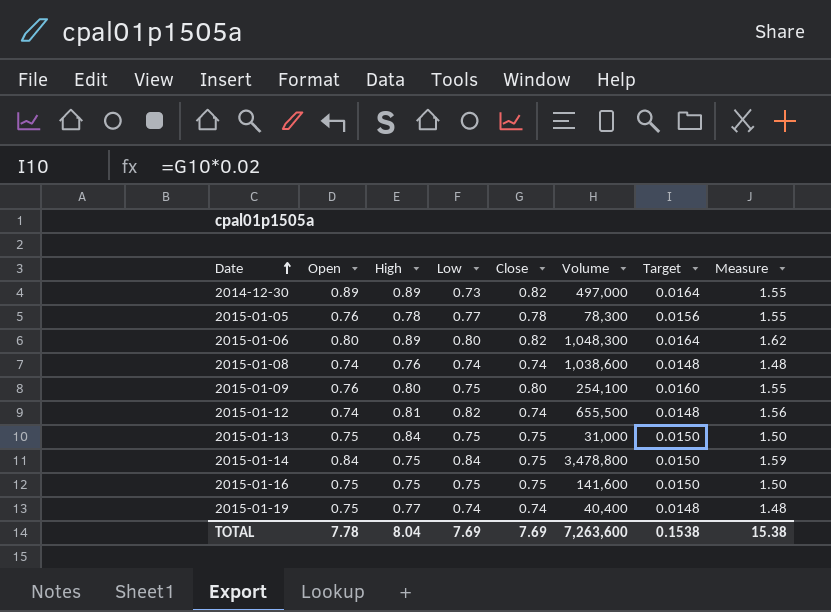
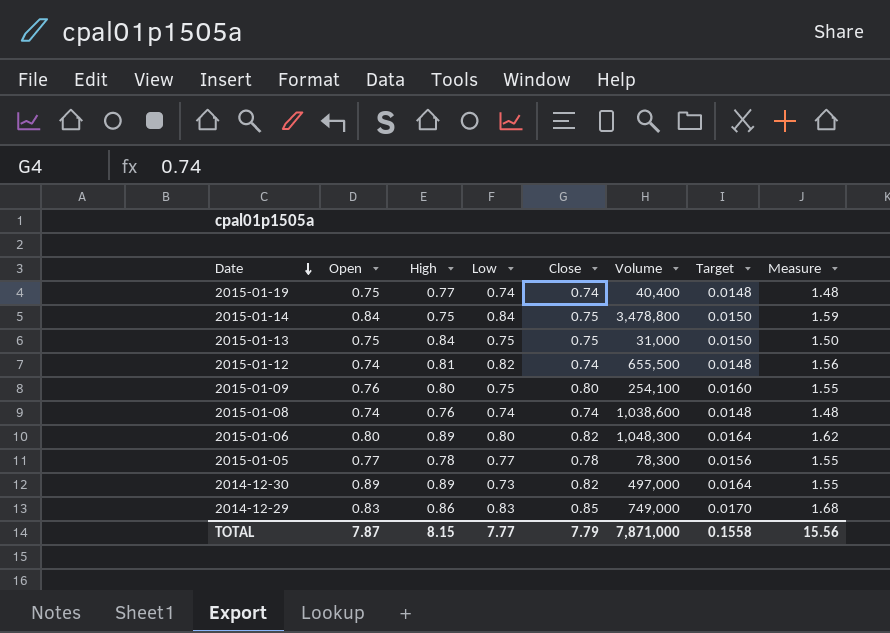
row order: Date ascending -> Date descending
row 2015-01-16: 0.75 | 0.75 | 0.75 | 0.75 | 141,600 | 0.0150 | 1.50 -> none
2015-01-05 | Open: 0.76 -> 0.77
row 2014-12-29: none -> 0.83 | 0.86 | 0.83 | 0.85 | 749,000 | 0.0170 | 1.68
TOTAL | Open: 7.78 -> 7.87
TOTAL | High: 8.04 -> 8.15
TOTAL | Low: 7.69 -> 7.77
TOTAL | Close: 7.69 -> 7.79
TOTAL | Volume: 7,263,600 -> 7,871,000
TOTAL | Target: 0.1538 -> 0.1558
TOTAL | Measure: 15.38 -> 15.56

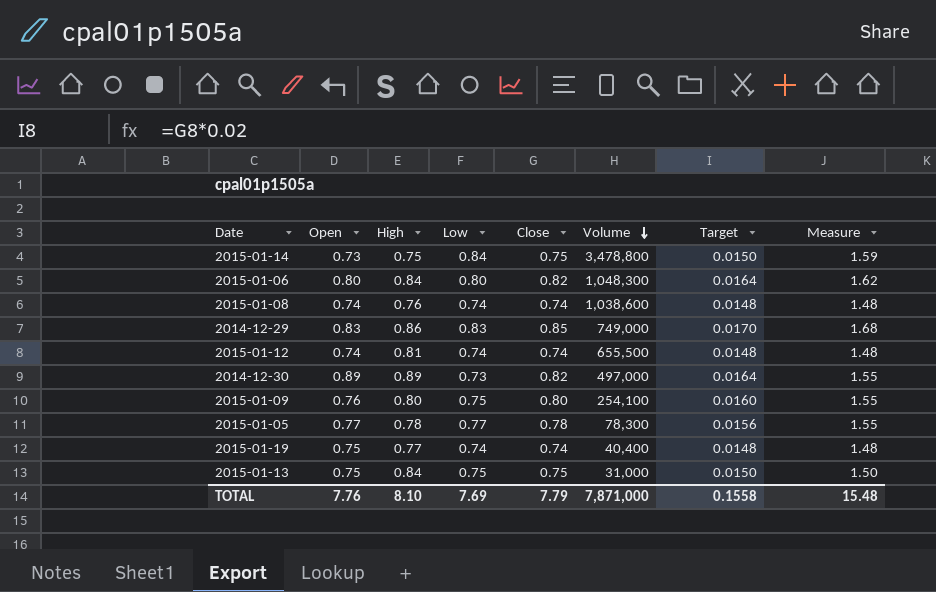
row order: Date descending -> Volume descending
2015-01-14 | Open: 0.84 -> 0.73
2015-01-06 | High: 0.89 -> 0.84
2015-01-12 | Low: 0.82 -> 0.74
2015-01-12 | Measure: 1.56 -> 1.48
TOTAL | Open: 7.87 -> 7.76
TOTAL | High: 8.15 -> 8.10
TOTAL | Low: 7.77 -> 7.69
TOTAL | Measure: 15.56 -> 15.48

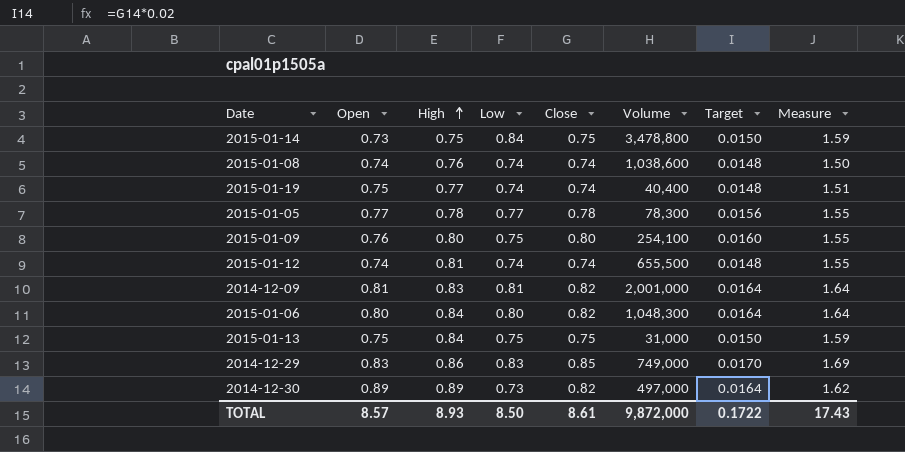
row order: Volume descending -> High ascending
column Measure | formula: [Low] + [Close] -> [High] + [Low]
row 2014-12-09: none -> 0.81 | 0.83 | 0.81 | 0.82 | 2,001,000 | 0.0164 | 1.64
TOTAL | Open: 7.76 -> 8.57
TOTAL | High: 8.10 -> 8.93
TOTAL | Low: 7.69 -> 8.50
TOTAL | Close: 7.79 -> 8.61
TOTAL | Volume: 7,871,000 -> 9,872,000
TOTAL | Target: 0.1558 -> 0.1722
TOTAL | Measure: 15.48 -> 17.43

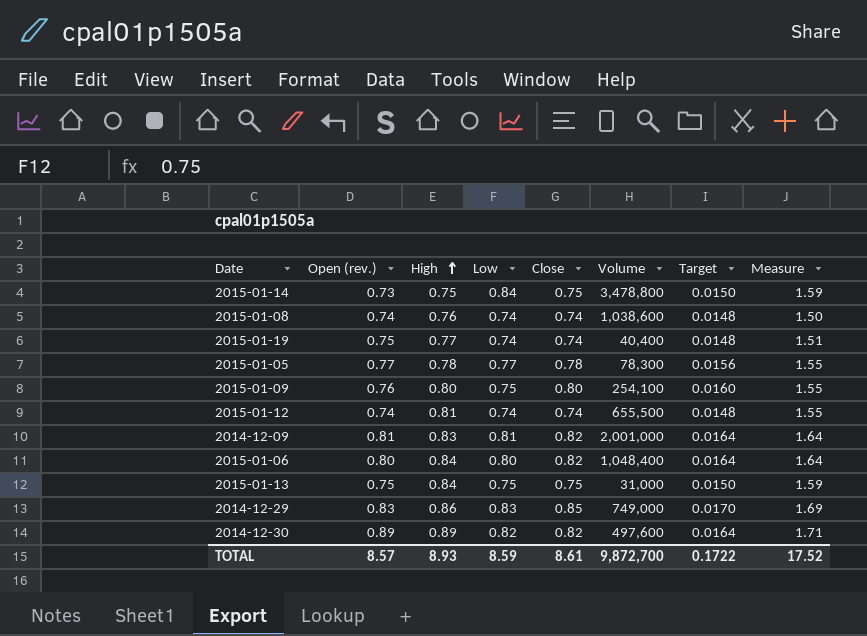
column name: Open -> Open (rev.)
2015-01-06 | Volume: 1,048,300 -> 1,048,400
2014-12-30 | Low: 0.73 -> 0.82
2014-12-30 | Volume: 497,000 -> 497,600
2014-12-30 | Measure: 1.62 -> 1.71
TOTAL | Low: 8.50 -> 8.59
TOTAL | Volume: 9,872,000 -> 9,872,700
TOTAL | Measure: 17.43 -> 17.52

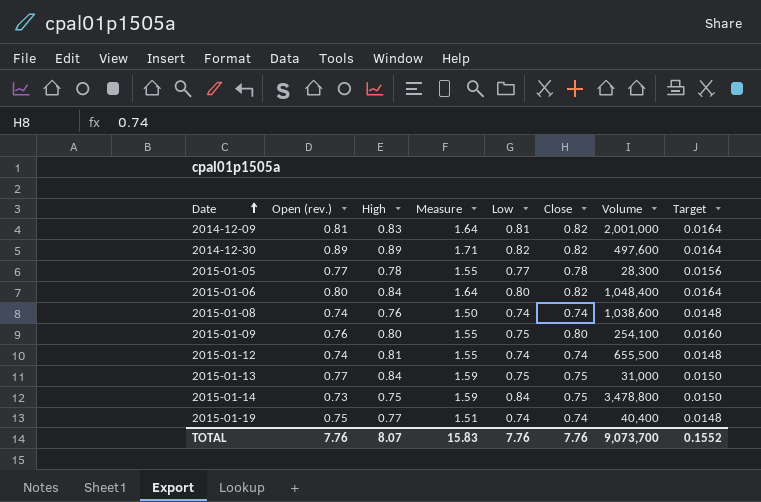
row order: High ascending -> Date ascending
column Measure | position: 8 -> 4
row 2014-12-29: 0.83 | 0.86 | 0.83 | 0.85 | 749,000 | 0.0170 | 1.69 -> none
2015-01-05 | Volume: 78,300 -> 28,300
2015-01-13 | Open (rev.): 0.75 -> 0.77
TOTAL | Open (rev.): 8.57 -> 7.76
TOTAL | High: 8.93 -> 8.07
TOTAL | Measure: 17.52 -> 15.83
TOTAL | Low: 8.59 -> 7.76
TOTAL | Close: 8.61 -> 7.76
TOTAL | Volume: 9,872,700 -> 9,073,700
TOTAL | Target: 0.1722 -> 0.1552

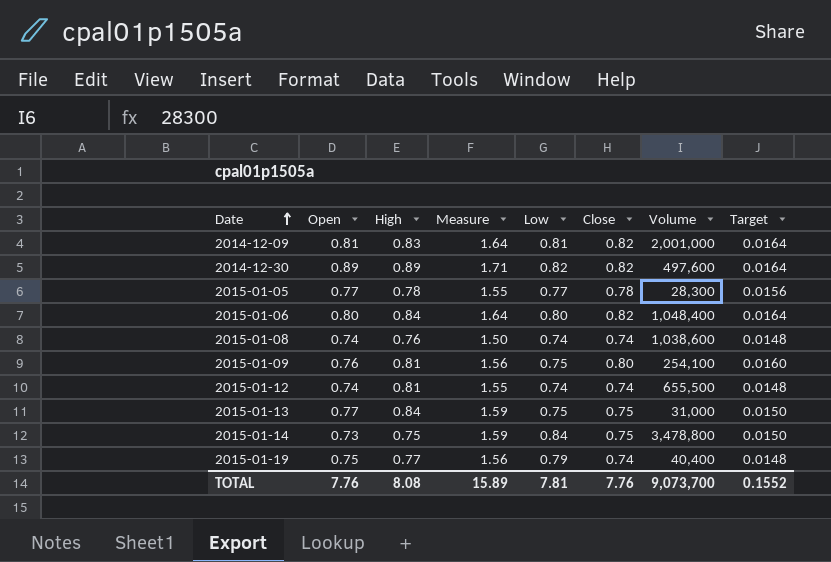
column name: Open (rev.) -> Open
2015-01-09 | High: 0.80 -> 0.81
2015-01-09 | Measure: 1.55 -> 1.56
2015-01-19 | Measure: 1.51 -> 1.56
2015-01-19 | Low: 0.74 -> 0.79
TOTAL | High: 8.07 -> 8.08
TOTAL | Measure: 15.83 -> 15.89
TOTAL | Low: 7.76 -> 7.81

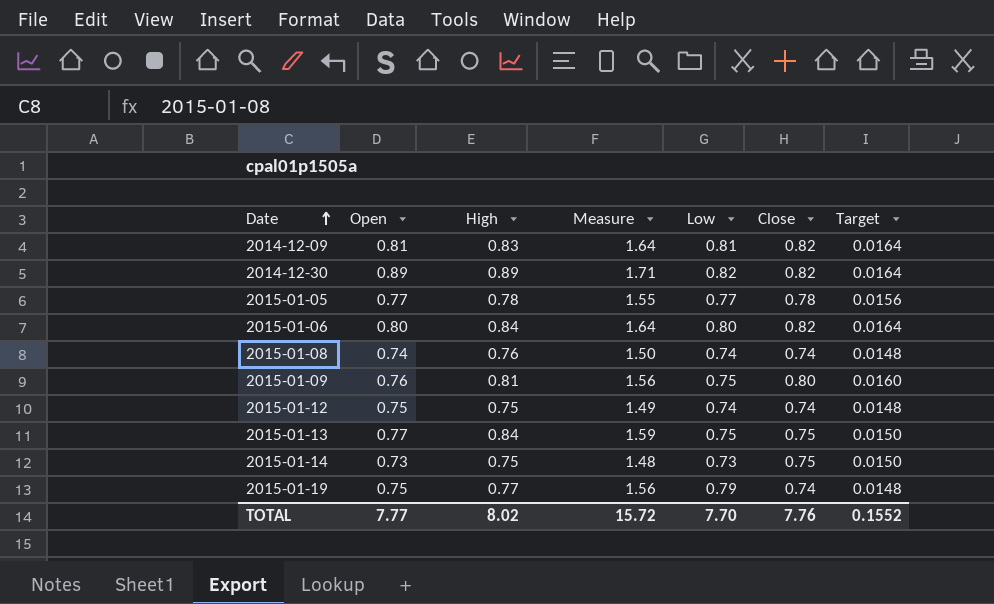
column Volume | position: 7 -> none
2015-01-12 | Open: 0.74 -> 0.75
2015-01-12 | High: 0.81 -> 0.75
2015-01-12 | Measure: 1.55 -> 1.49
2015-01-14 | Measure: 1.59 -> 1.48
2015-01-14 | Low: 0.84 -> 0.73
TOTAL | Open: 7.76 -> 7.77
TOTAL | High: 8.08 -> 8.02
TOTAL | Measure: 15.89 -> 15.72
TOTAL | Low: 7.81 -> 7.70

